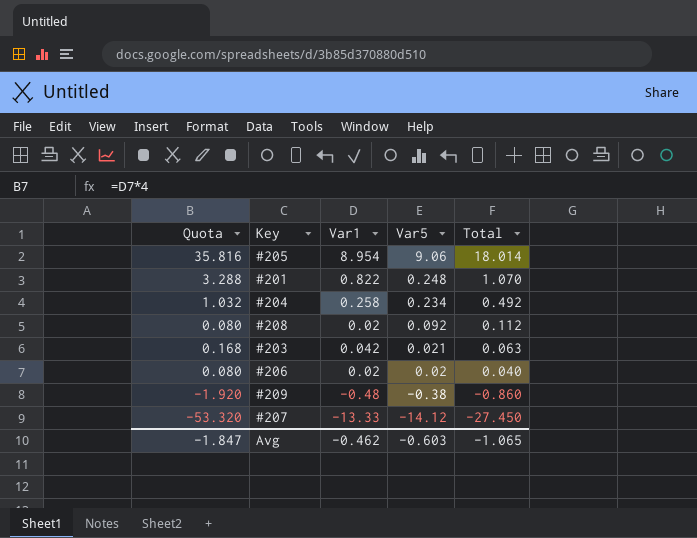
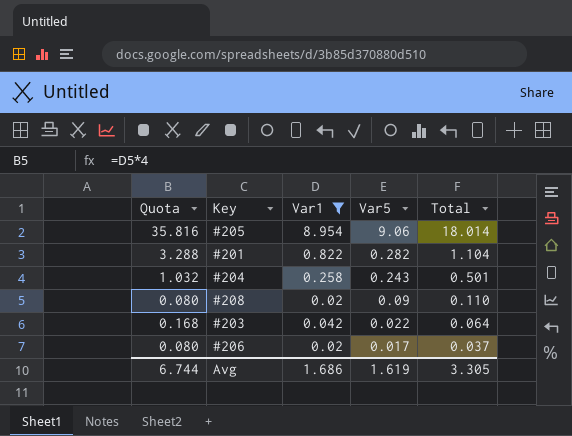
filter: none -> Var1 >= 0.02
#201 | Var5: 0.248 -> 0.282
#201 | Total: 1.070 -> 1.104
#204 | Var5: 0.234 -> 0.243
#204 | Total: 0.492 -> 0.501
#208 | Var5: 0.092 -> 0.09
#208 | Total: 0.112 -> 0.110
#203 | Var5: 0.021 -> 0.022
#203 | Total: 0.063 -> 0.064
#206 | Var5: 0.02 -> 0.017
#206 | Total: 0.040 -> 0.037
Avg | Quota: -1.847 -> 6.744
Avg | Var1: -0.462 -> 1.686
Avg | Var5: -0.603 -> 1.619
Avg | Total: -1.065 -> 3.305

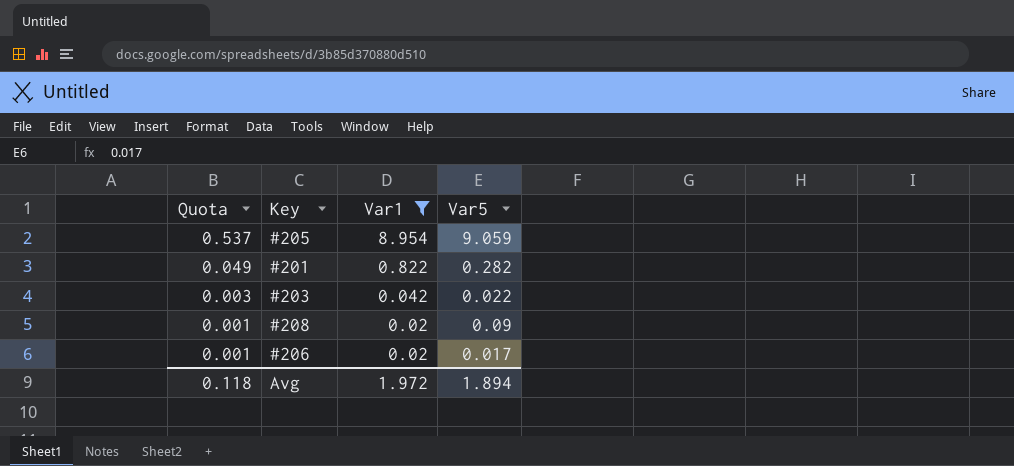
row order: Var5 descending -> Quota descending
column Total | formula: [Var1] + [Var5] -> none
column Quota | formula: [Var1] * 4 -> [Var1] * 0.06
row #204: 1.032 | 0.258 | 0.243 | 0.501 -> none
#205 | Var5: 9.06 -> 9.059
Avg | Quota: 6.744 -> 0.118
Avg | Var1: 1.686 -> 1.972
Avg | Var5: 1.619 -> 1.894

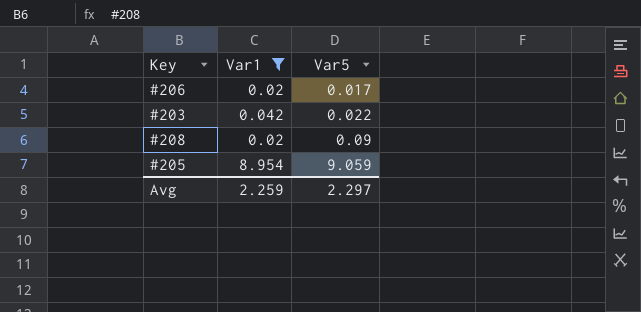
row order: Quota descending -> Var5 ascending
column Quota | formula: [Var1] * 0.06 -> none
row #201: 0.049 | 0.822 | 0.282 -> none
Avg | Var1: 1.972 -> 2.259
Avg | Var5: 1.894 -> 2.297

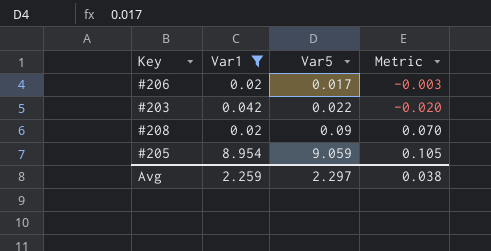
column Metric | formula: none -> [Var5] - [Var1]

